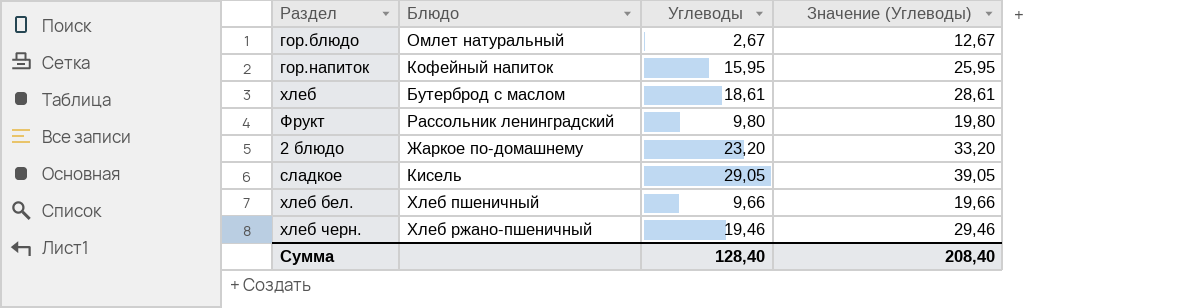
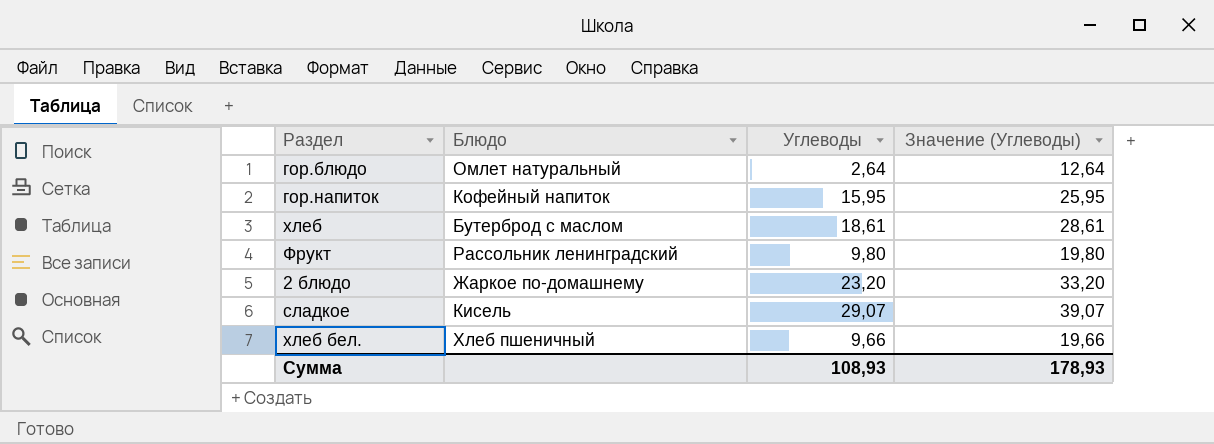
row хлеб черн.: Хлеб ржано-пшеничный | 19,46 | 29,46 -> none
гор.блюдо | Углеводы: 2,67 -> 2,64
гор.блюдо | Значение (Углеводы): 12,67 -> 12,64
сладкое | Углеводы: 29,05 -> 29,07
сладкое | Значение (Углеводы): 39,05 -> 39,07
Сумма | Углеводы: 128,40 -> 108,93
Сумма | Значение (Углеводы): 208,40 -> 178,93

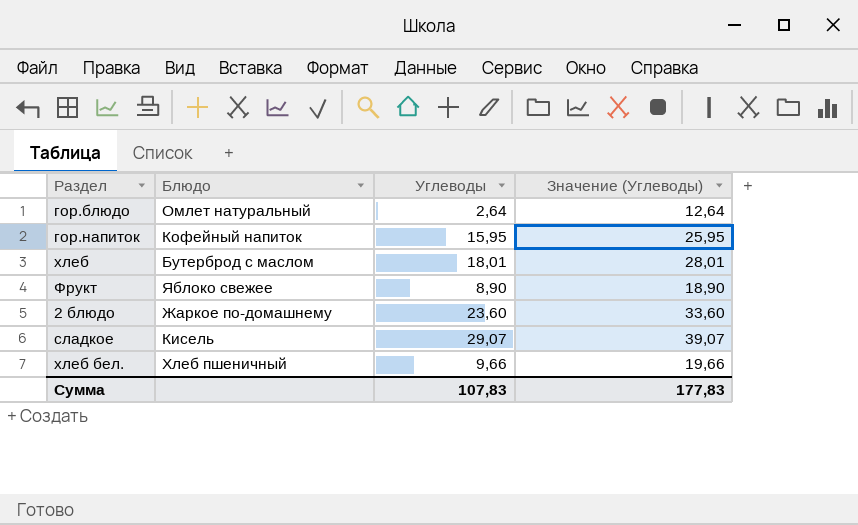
хлеб | Углеводы: 18,61 -> 18,01
хлеб | Значение (Углеводы): 28,61 -> 28,01
Фрукт | Блюдо: Рассольник ленинградский -> Яблоко свежее
Фрукт | Углеводы: 9,80 -> 8,90
Фрукт | Значение (Углеводы): 19,80 -> 18,90
2 блюдо | Углеводы: 23,20 -> 23,60
2 блюдо | Значение (Углеводы): 33,20 -> 33,60
Сумма | Углеводы: 108,93 -> 107,83
Сумма | Значение (Углеводы): 178,93 -> 177,83

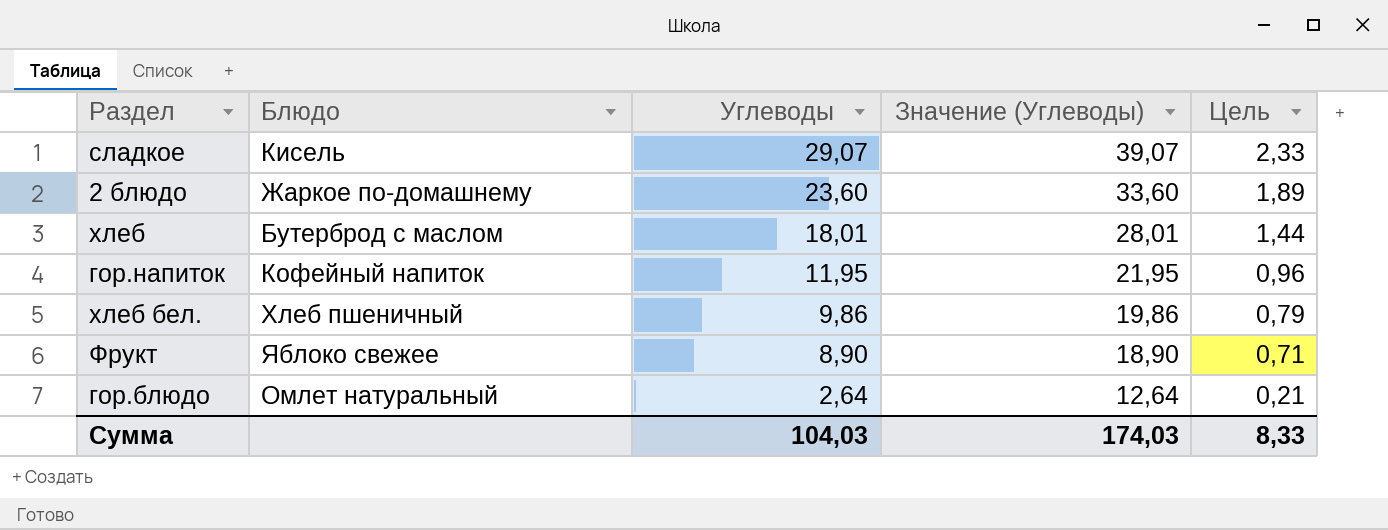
row order: none -> Углеводы descending
column Цель | formula: none -> [Углеводы] * 0,08
гор.напиток | Углеводы: 15,95 -> 11,95
гор.напиток | Значение (Углеводы): 25,95 -> 21,95
хлеб бел. | Углеводы: 9,66 -> 9,86
хлеб бел. | Значение (Углеводы): 19,66 -> 19,86
Сумма | Углеводы: 107,83 -> 104,03
Сумма | Значение (Углеводы): 177,83 -> 174,03

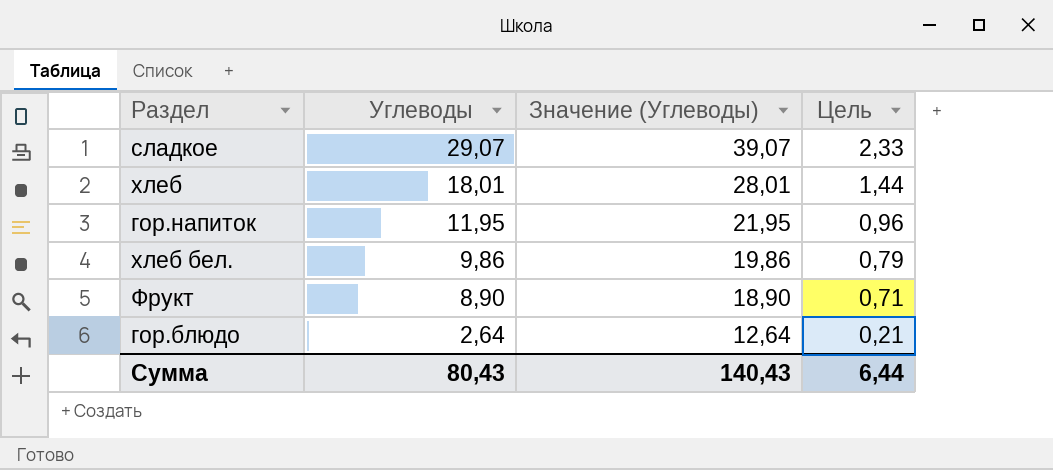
column Блюдо | position: 2 -> none
row 2 блюдо: Жаркое по-домашнему | 23,60 | 33,60 | 1,89 -> none
Сумма | Углеводы: 104,03 -> 80,43
Сумма | Значение (Углеводы): 174,03 -> 140,43
Сумма | Цель: 8,33 -> 6,44

